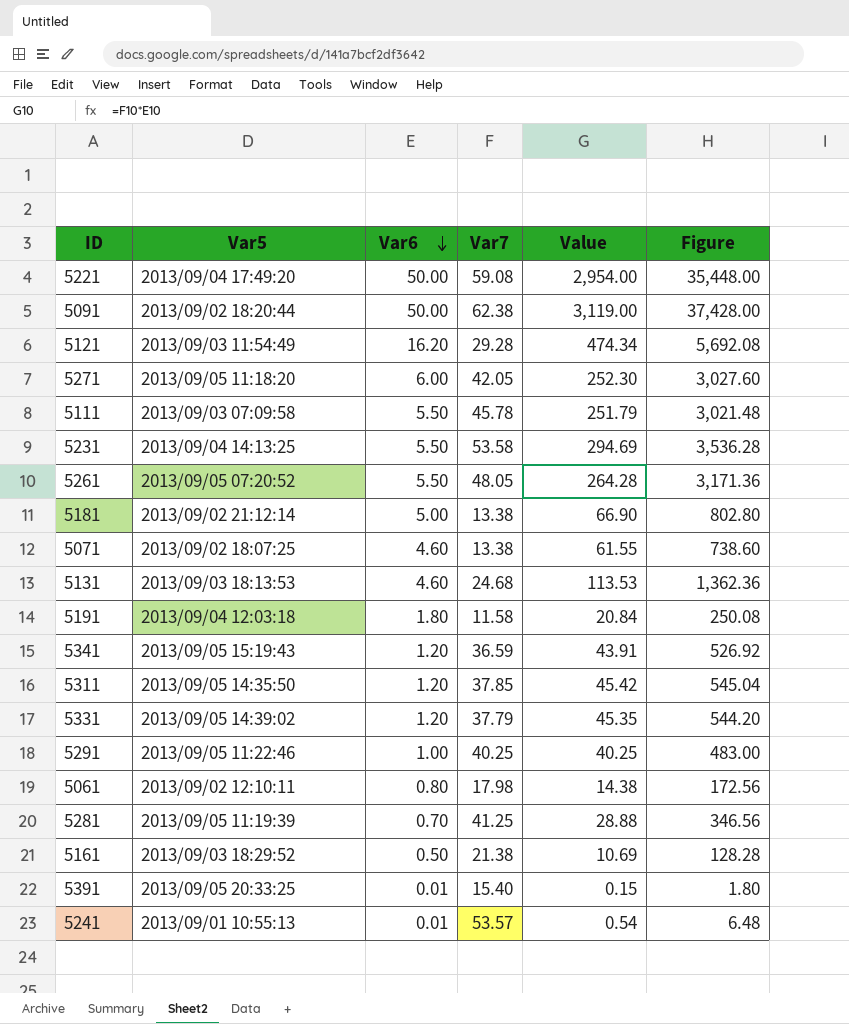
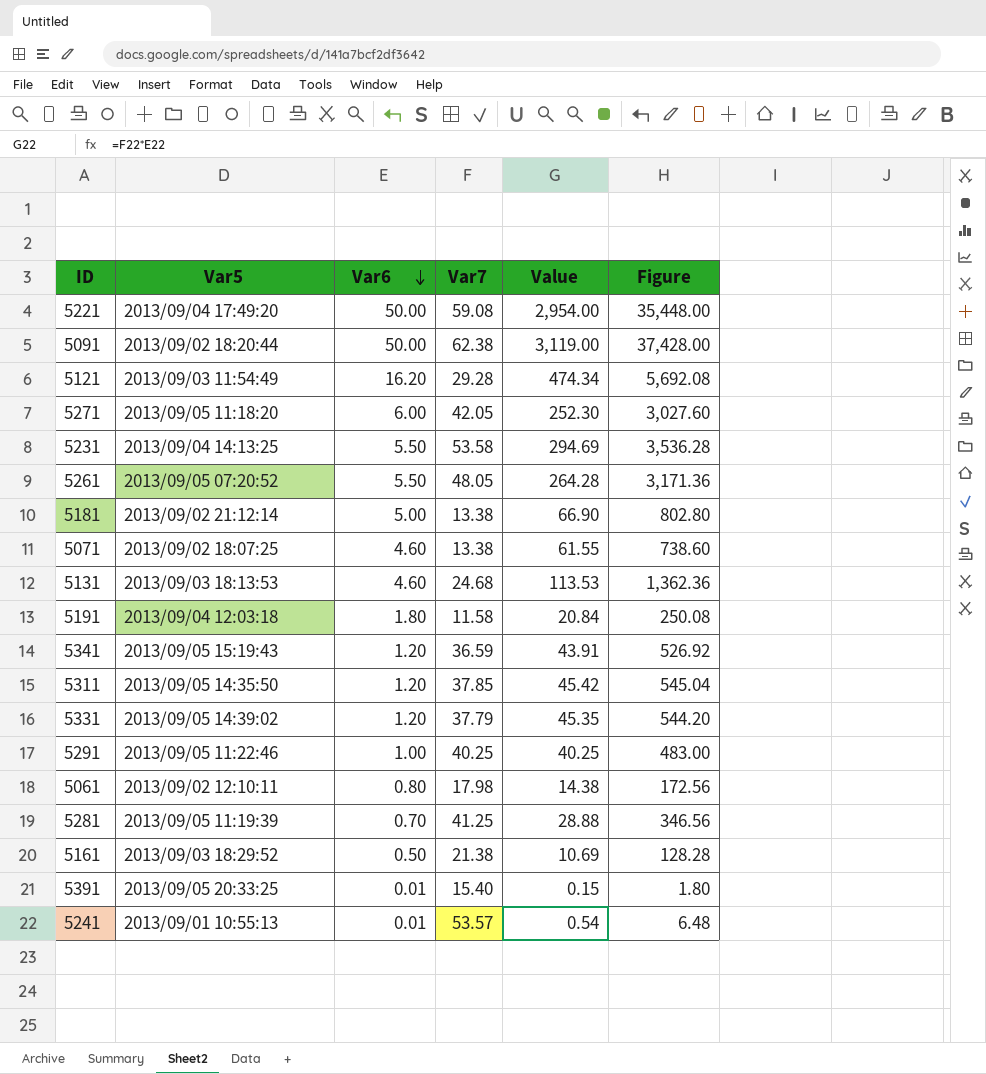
row 5111: 2013/09/03 07:09:58 | 5.50 | 45.78 | 251.79 | 3,021.48 -> none

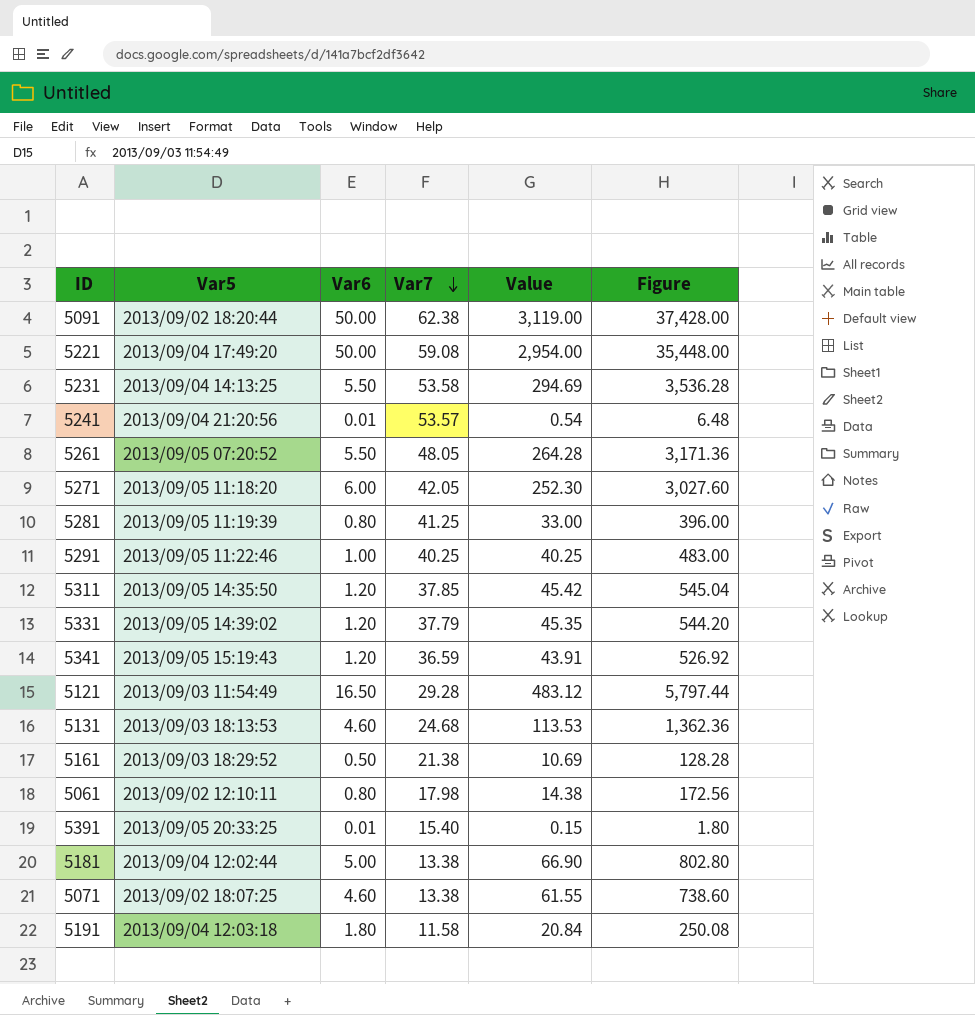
row order: Var6 descending -> Var7 descending
5241 | Var5: 2013/09/01 10:55:13 -> 2013/09/04 21:20:56
5281 | Var6: 0.70 -> 0.80
5281 | Value: 28.88 -> 33.00
5281 | Figure: 346.56 -> 396.00
5121 | Var6: 16.20 -> 16.50
5121 | Value: 474.34 -> 483.12
5121 | Figure: 5,692.08 -> 5,797.44
5181 | Var5: 2013/09/02 21:12:14 -> 2013/09/04 12:02:44

